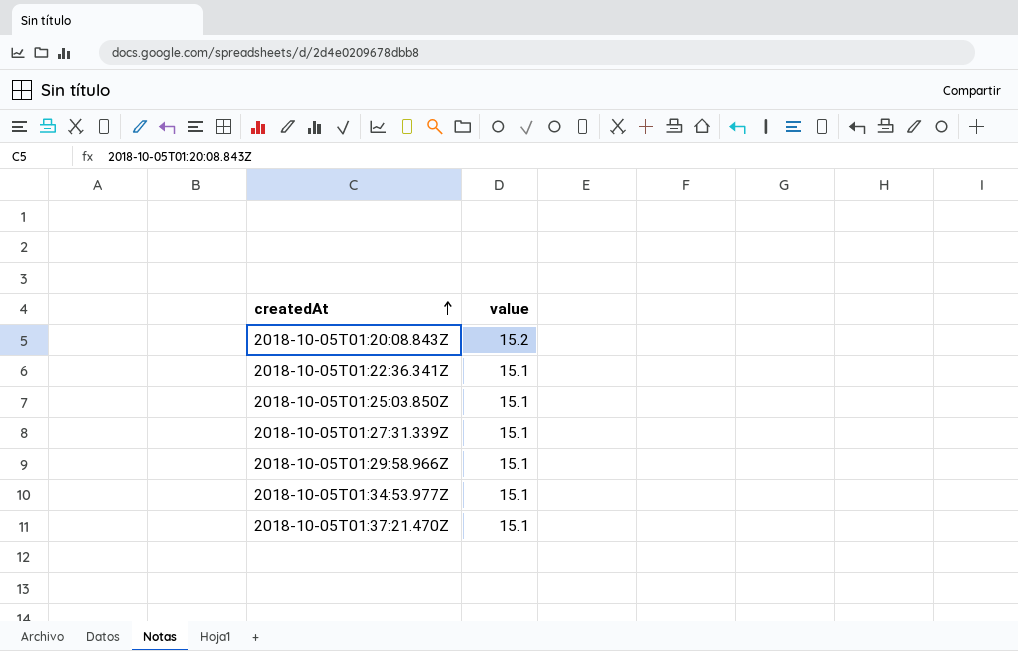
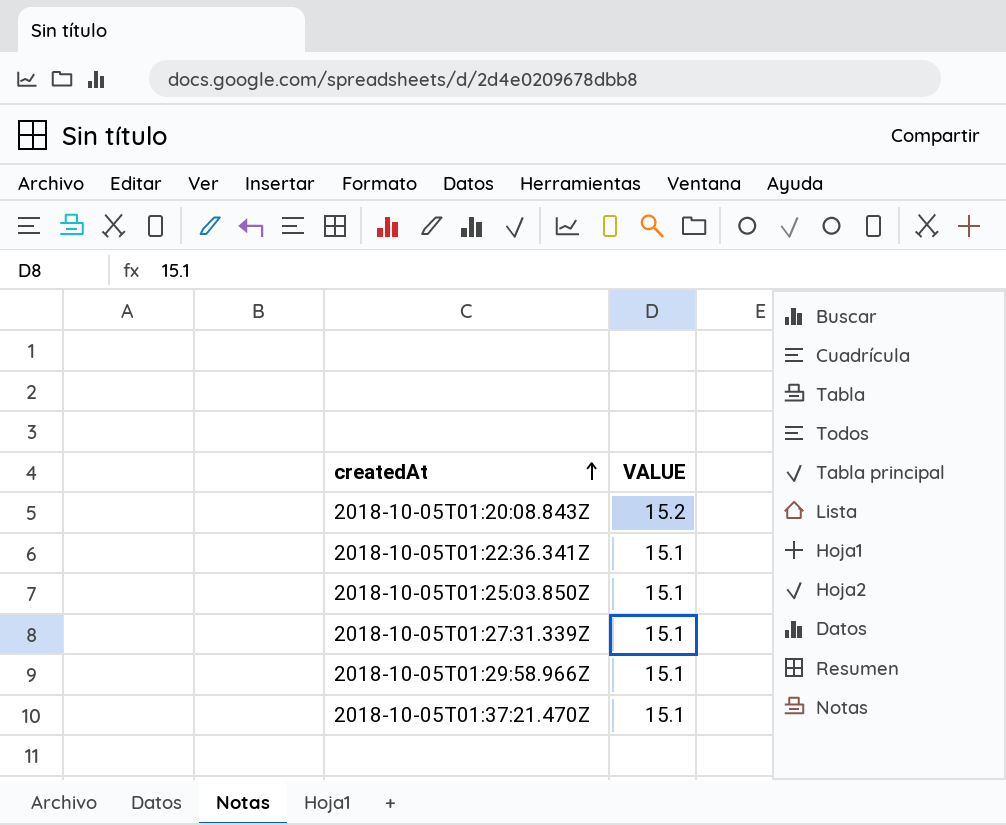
column name: value -> VALUE
row 2018-10-05T01:34:53.977Z: 15.1 -> none

